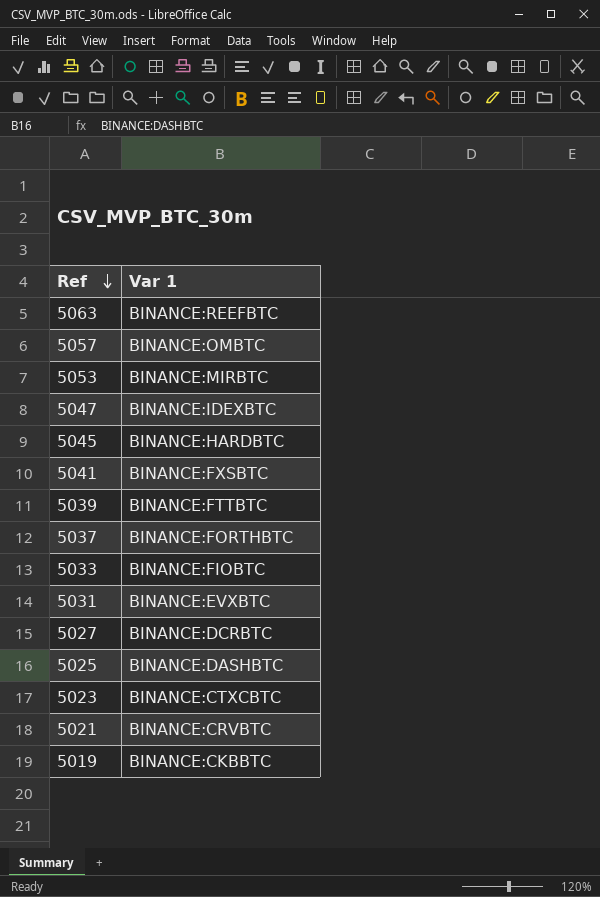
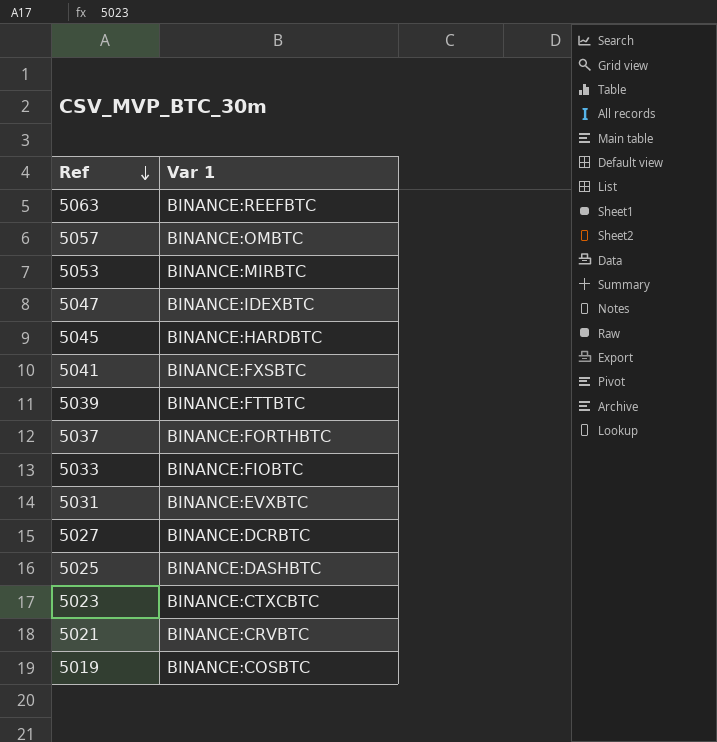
5019 | Var 1: BINANCE:CKBBTC -> BINANCE:COSBTC

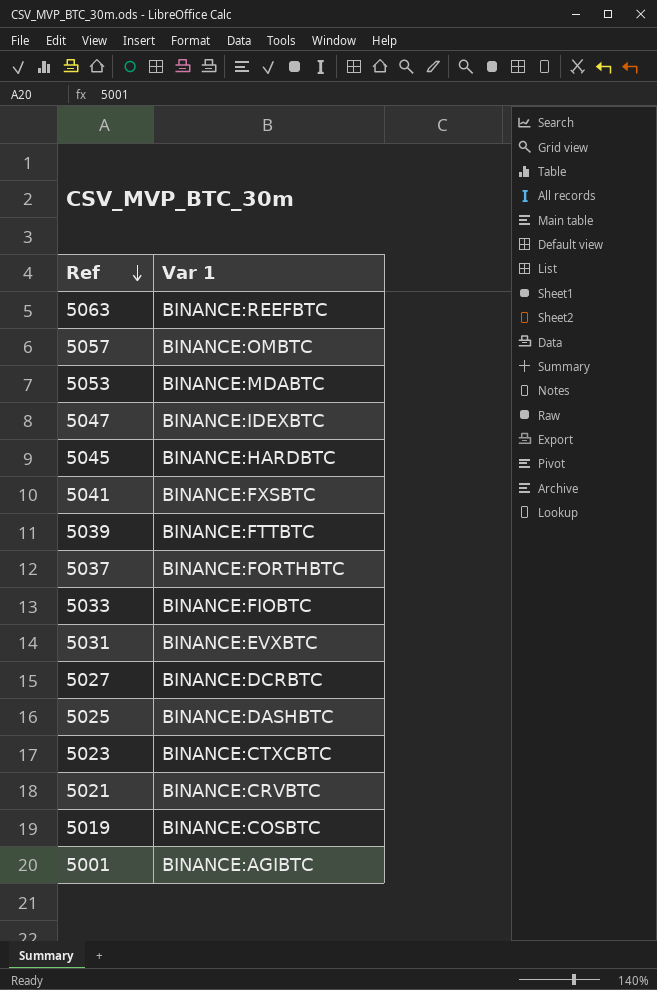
5053 | Var 1: BINANCE:MIRBTC -> BINANCE:MDABTC
row 5001: none -> BINANCE:AGIBTC

